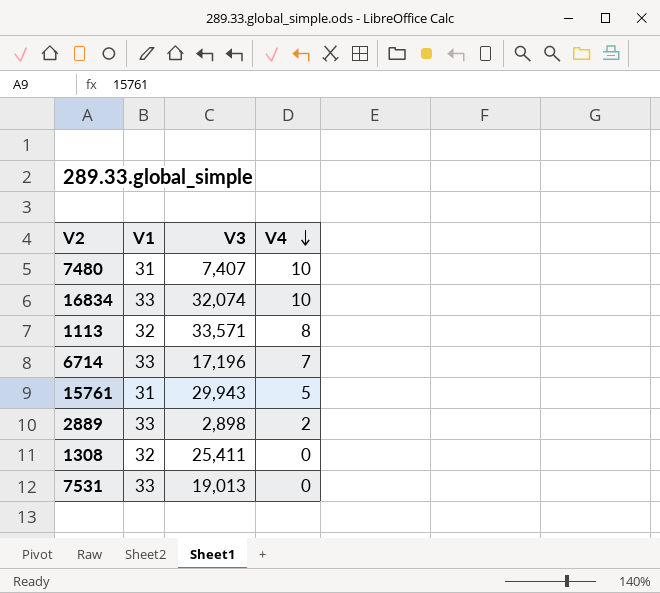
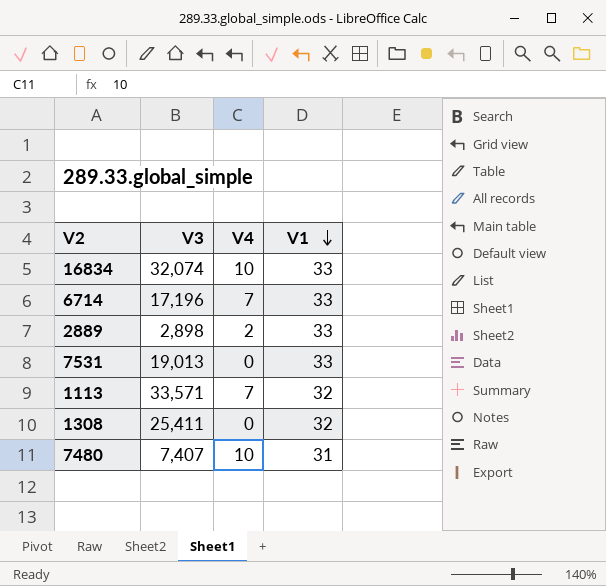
row order: V4 descending -> V1 descending
column V1 | position: 2 -> 4
row 15761: 31 | 29,943 | 5 -> none
1113 | V4: 8 -> 7

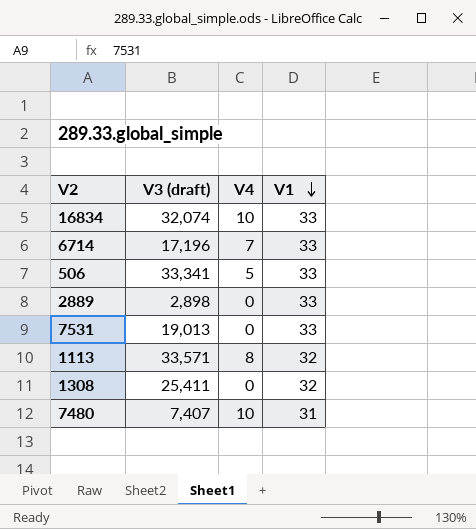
column name: V3 -> V3 (draft)
row 506: none -> 33,341 | 5 | 33
2889 | V4: 2 -> 0
1113 | V4: 7 -> 8

